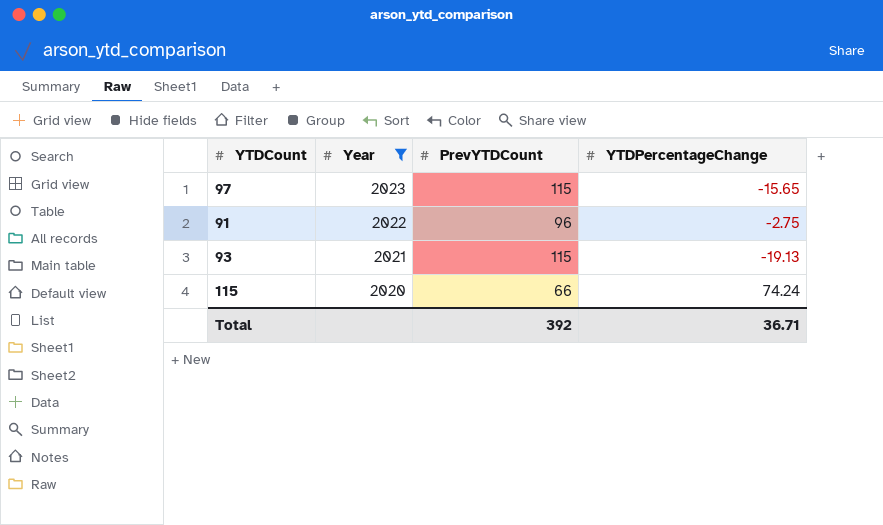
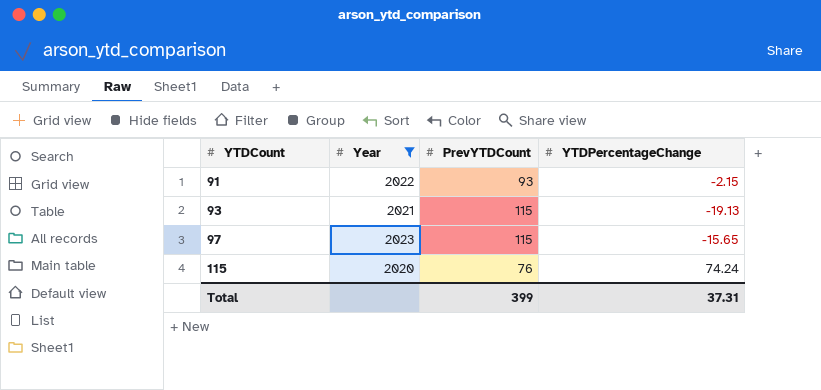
row order: Year descending -> YTDCount ascending
91 | PrevYTDCount: 96 -> 93
91 | YTDPercentageChange: -2.75 -> -2.15
115 | PrevYTDCount: 66 -> 76
Total | PrevYTDCount: 392 -> 399
Total | YTDPercentageChange: 36.71 -> 37.31

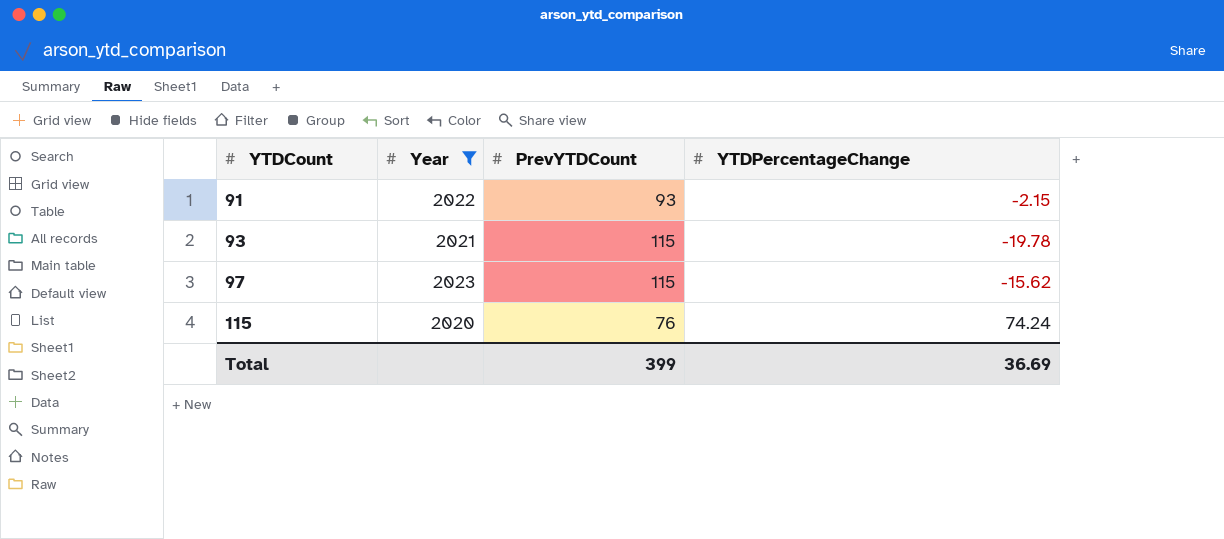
93 | YTDPercentageChange: -19.13 -> -19.78
97 | YTDPercentageChange: -15.65 -> -15.62
Total | YTDPercentageChange: 37.31 -> 36.69

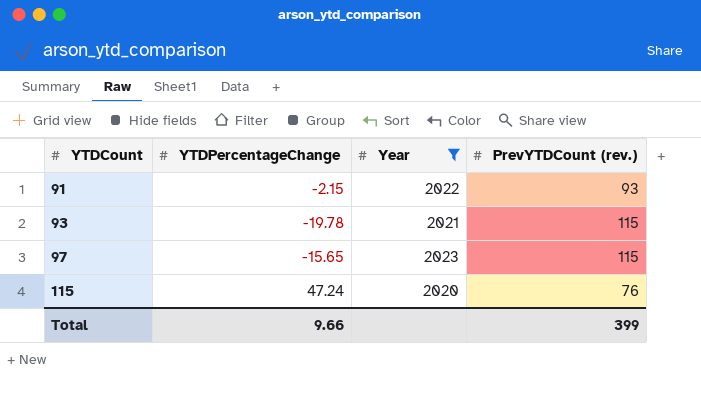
column YTDPercentageChange | position: 4 -> 2
column name: PrevYTDCount -> PrevYTDCount (rev.)
97 | YTDPercentageChange: -15.62 -> -15.65
115 | YTDPercentageChange: 74.24 -> 47.24
Total | YTDPercentageChange: 36.69 -> 9.66

